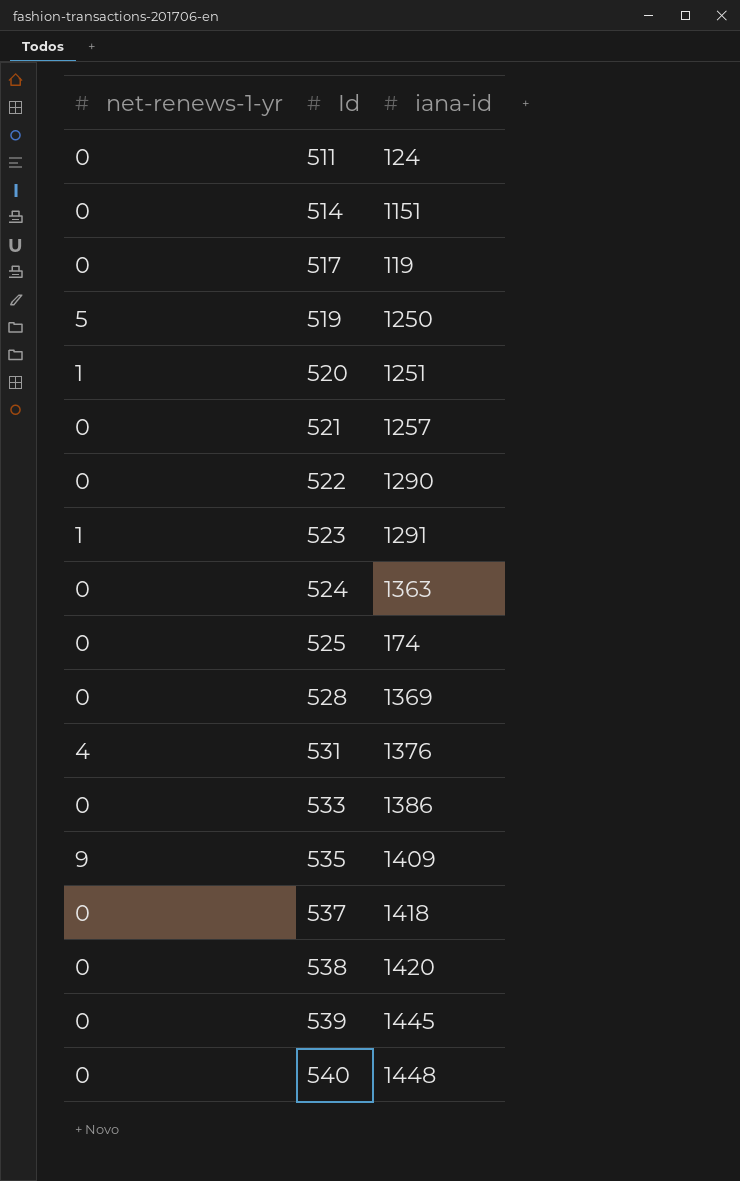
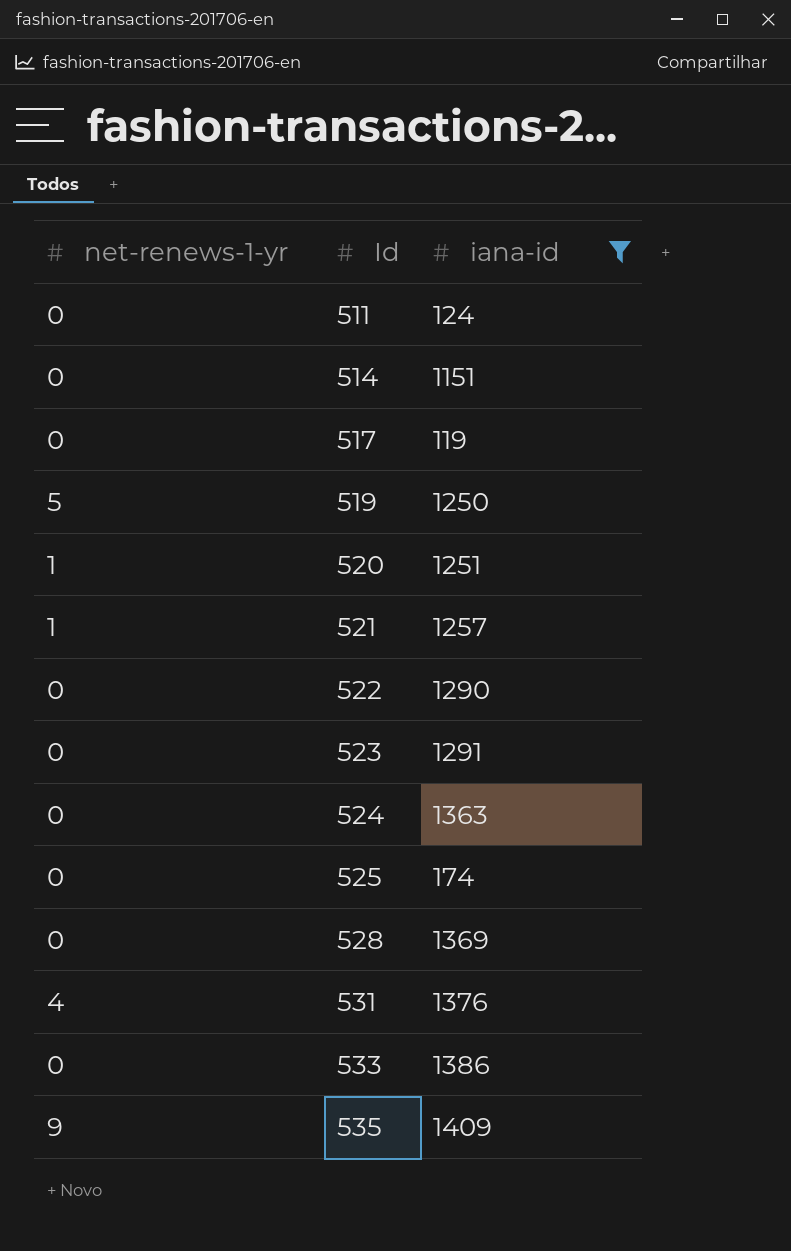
filter: none -> iana-id <= 1409
521 | net-renews-1-yr: 0 -> 1
523 | net-renews-1-yr: 1 -> 0

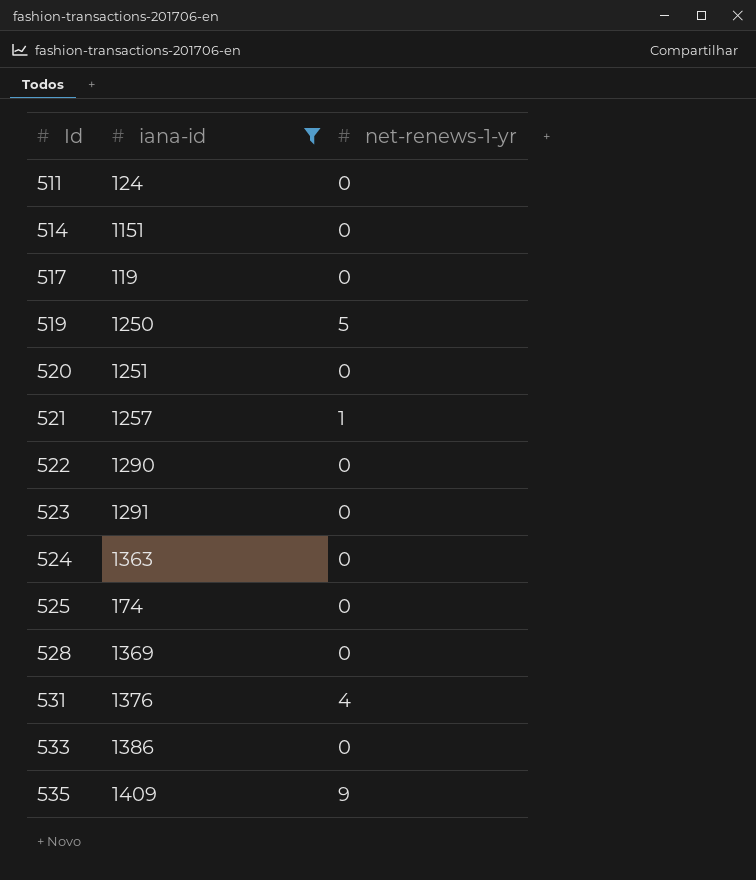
column net-renews-1-yr | position: 1 -> 3
520 | net-renews-1-yr: 1 -> 0

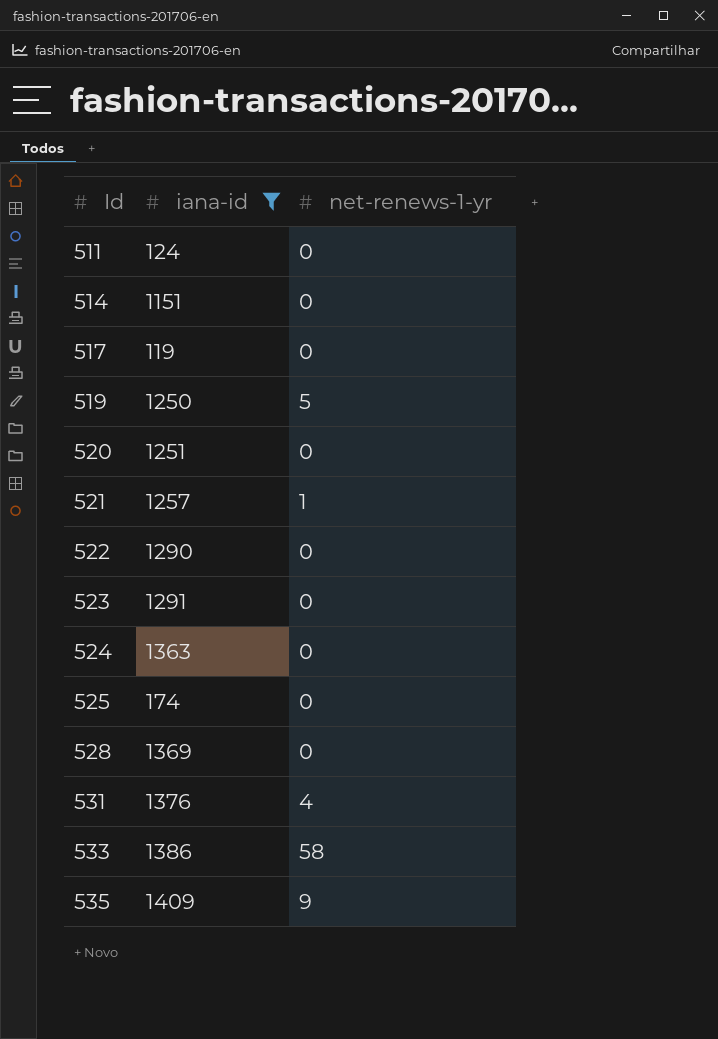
533 | net-renews-1-yr: 0 -> 58

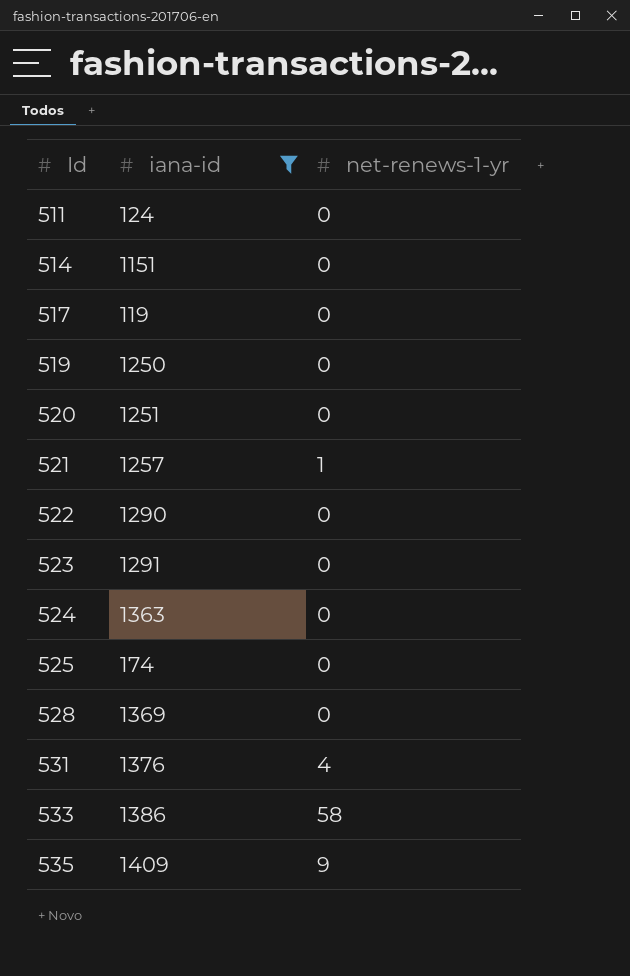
519 | net-renews-1-yr: 5 -> 0

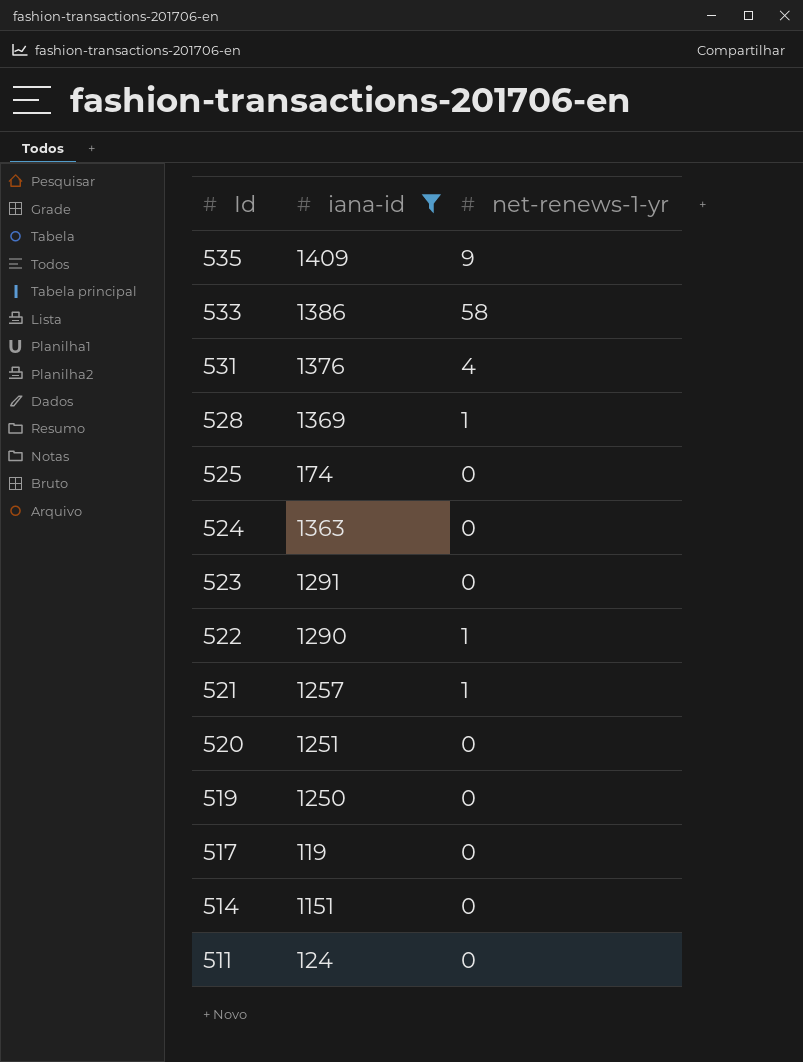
row order: Id ascending -> Id descending
528 | net-renews-1-yr: 0 -> 1
522 | net-renews-1-yr: 0 -> 1

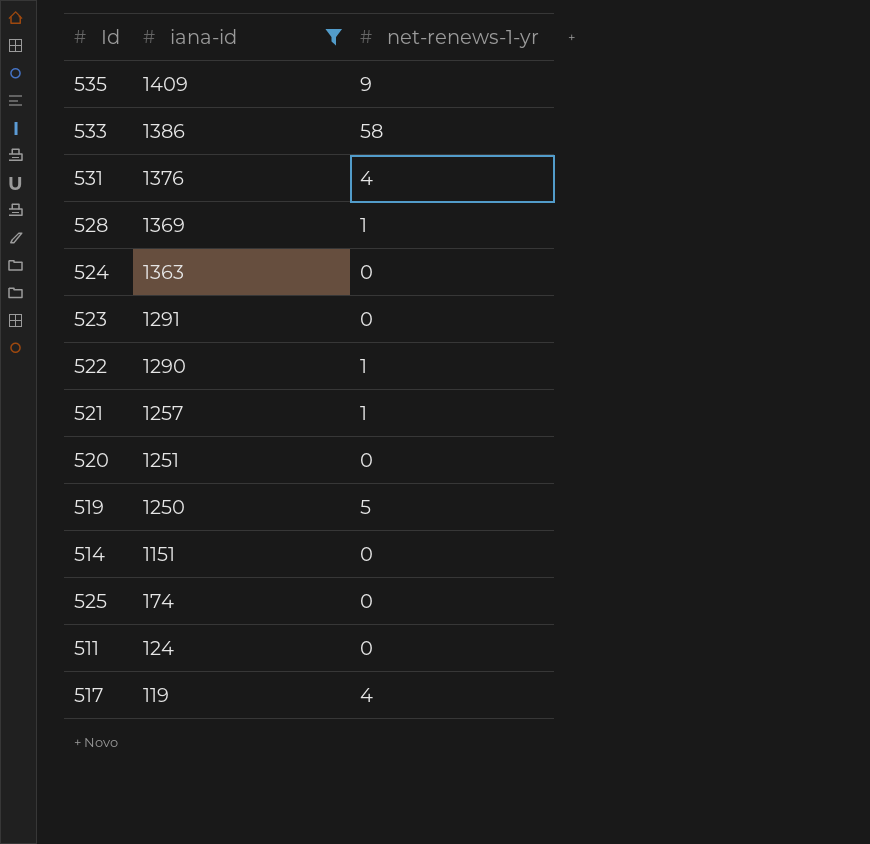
row order: Id descending -> iana-id descending
519 | net-renews-1-yr: 0 -> 5
517 | net-renews-1-yr: 0 -> 4

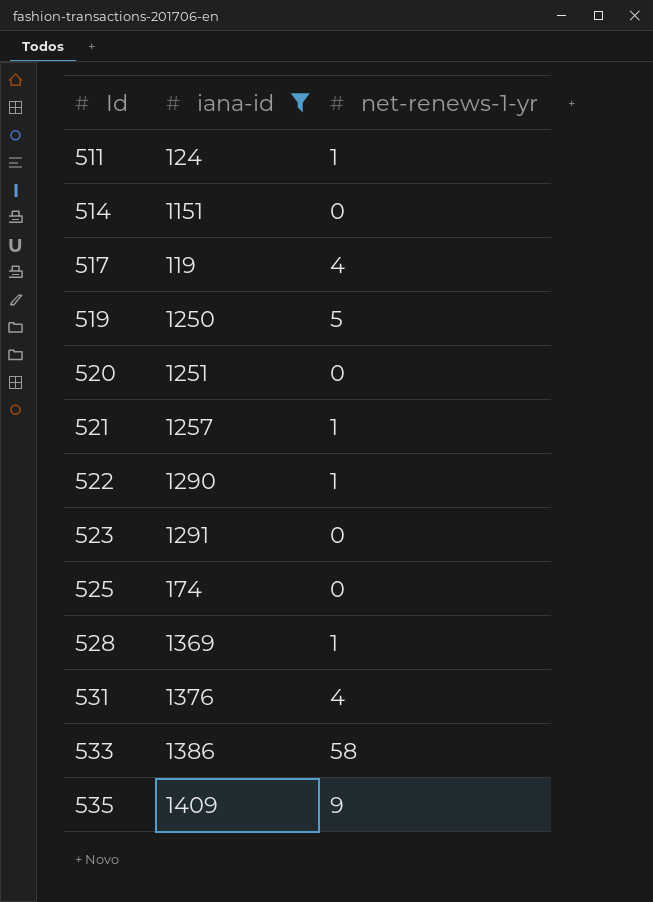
row order: iana-id descending -> Id ascending
row 524: 1363 | 0 -> none
511 | net-renews-1-yr: 0 -> 1

